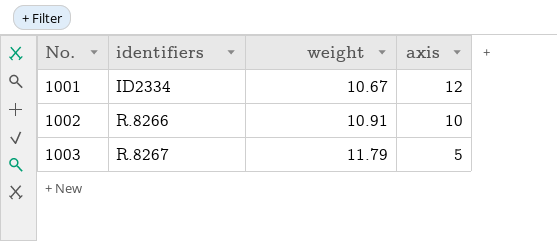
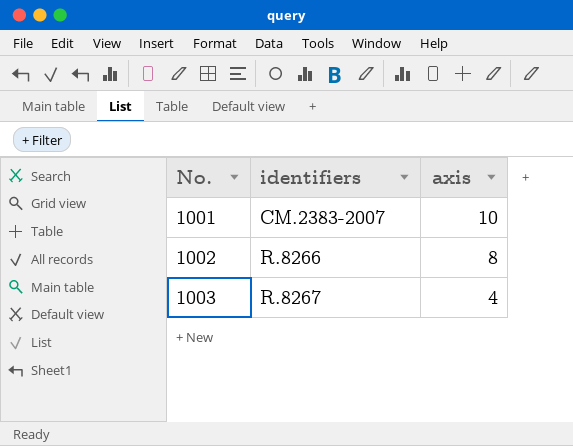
column weight | position: 3 -> none
1001 | identifiers: ID2334 -> CM.2383-2007
1001 | axis: 12 -> 10
1002 | axis: 10 -> 8
1003 | axis: 5 -> 4

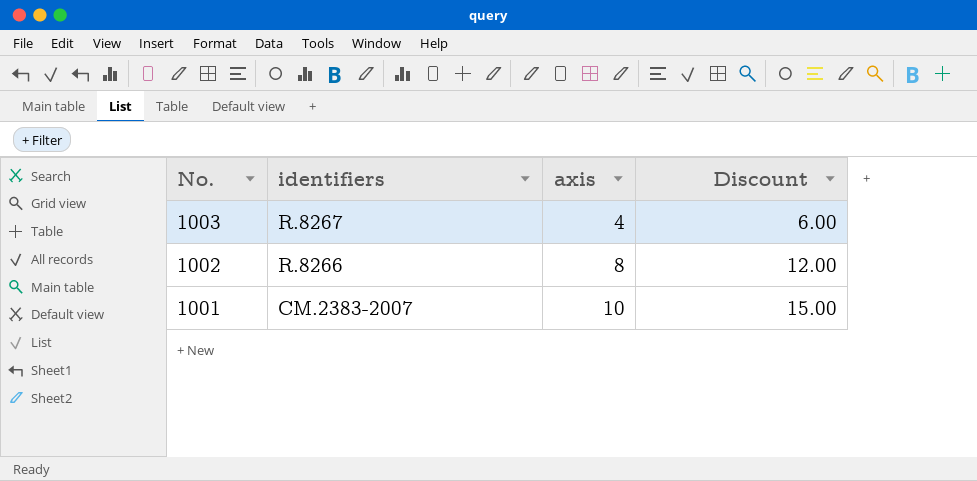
row order: No. ascending -> No. descending
column Discount | formula: none -> [axis] * 1.5

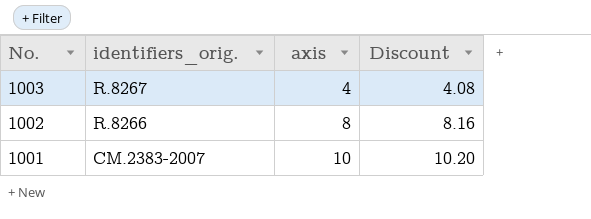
column name: identifiers -> identifiers_orig.
column Discount | formula: [axis] * 1.5 -> [axis] * 1.02

